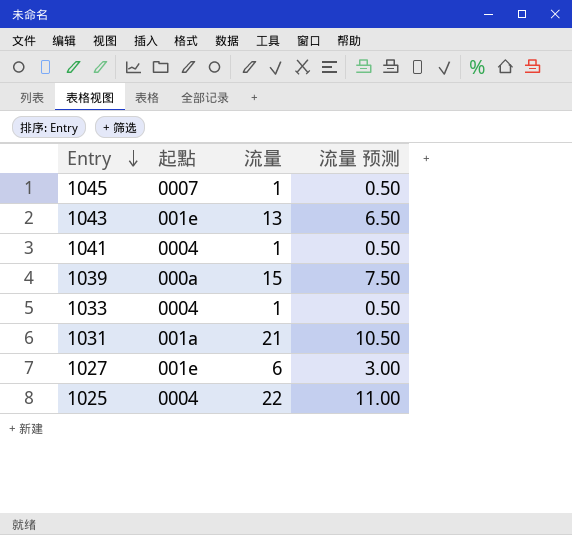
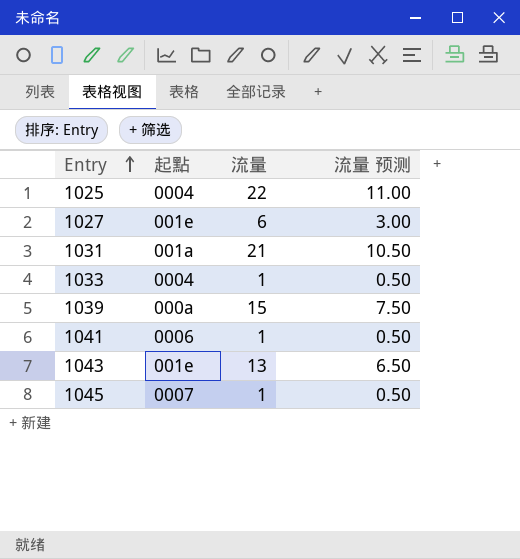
row order: Entry descending -> Entry ascending
1041 | 起點: 0004 -> 0006

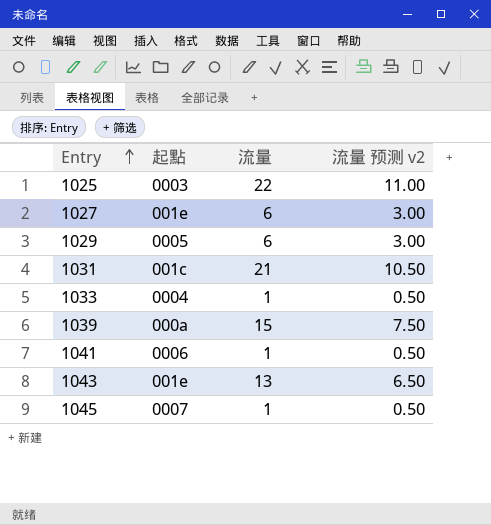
column name: 流量 预测 -> 流量 预测 v2
1025 | 起點: 0004 -> 0003
row 1029: none -> 0005 | 6 | 3.00
1031 | 起點: 001a -> 001c

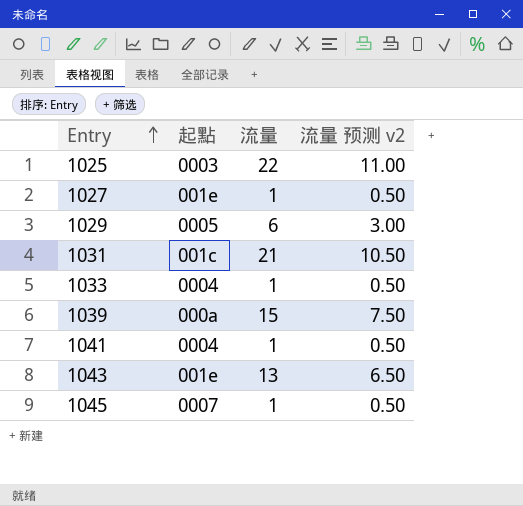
1027 | 流量: 6 -> 1
1027 | 流量 预测 v2: 3.00 -> 0.50
1041 | 起點: 0006 -> 0004

